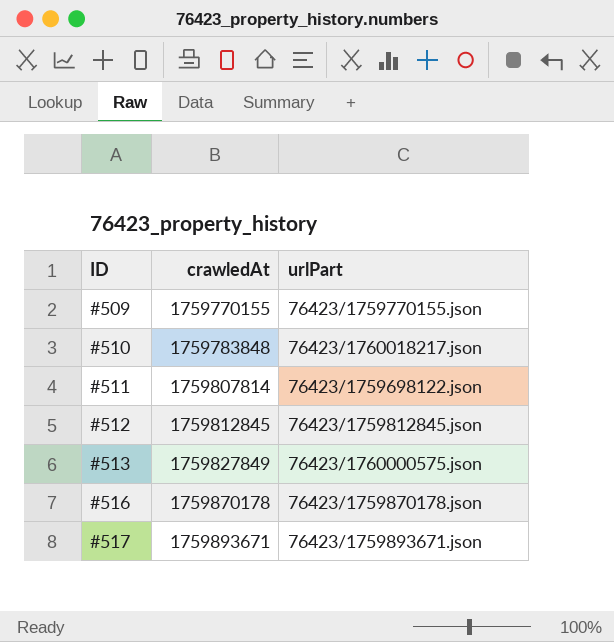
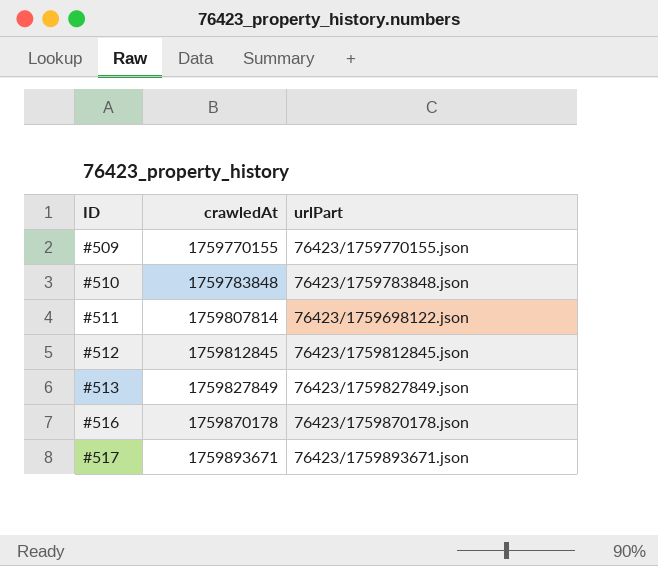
#510 | urlPart: 76423/1760018217.json -> 76423/1759783848.json
#513 | urlPart: 76423/1760000575.json -> 76423/1759827849.json

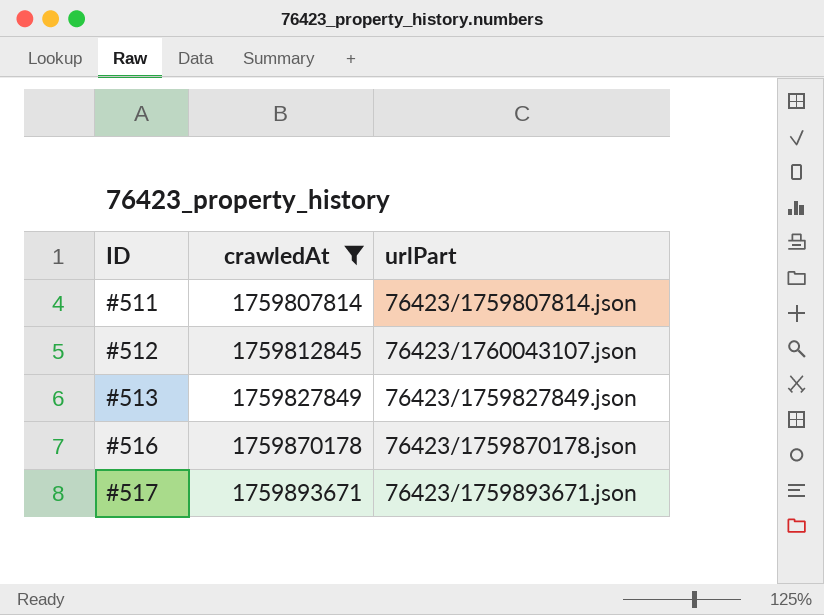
filter: none -> crawledAt >= 1759807814
#511 | urlPart: 76423/1759698122.json -> 76423/1759807814.json
#512 | urlPart: 76423/1759812845.json -> 76423/1760043107.json

